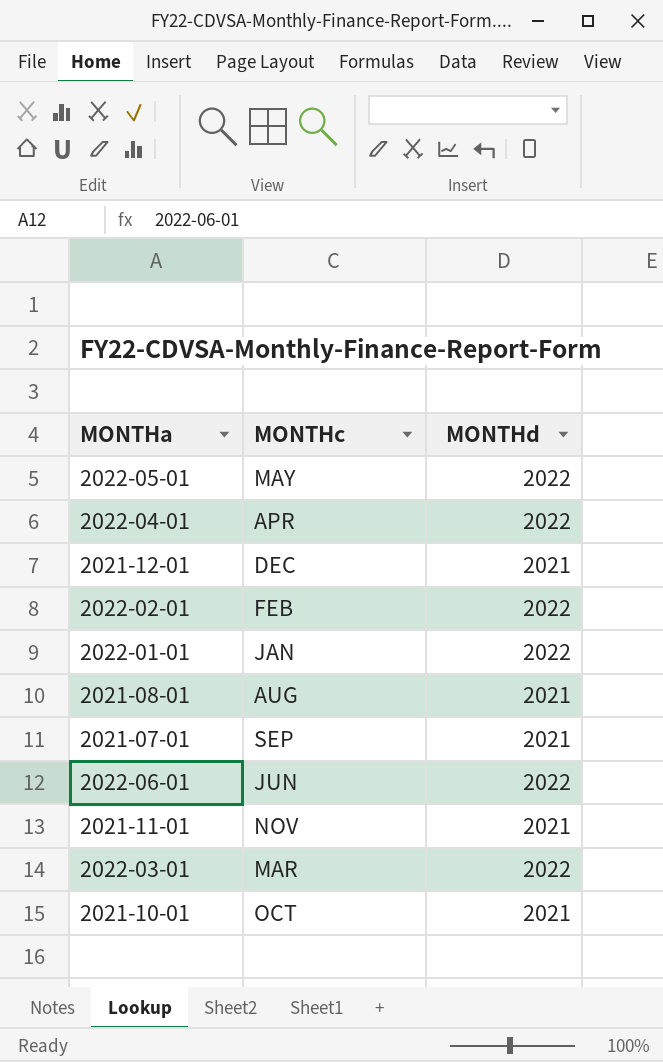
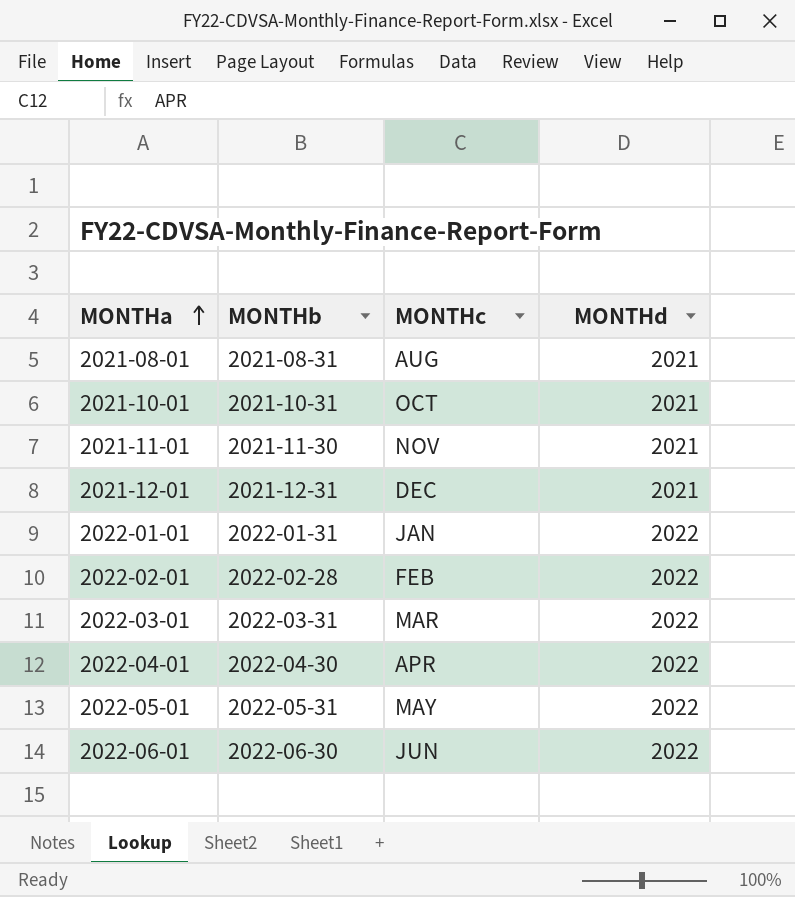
row order: none -> MONTHa ascending
column MONTHb | position: none -> 2
row 2021-07-01: SEP | 2021 -> none

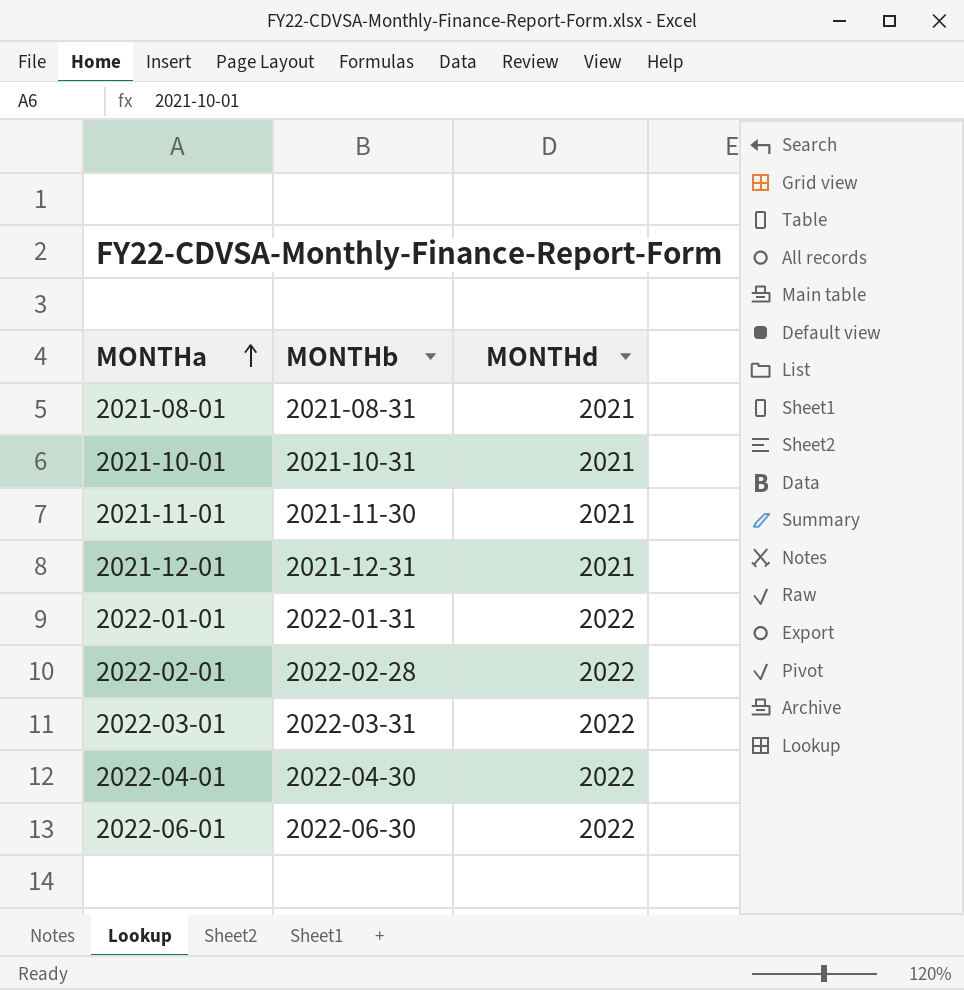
column MONTHc | position: 3 -> none
row 2022-05-01: 2022-05-31 | MAY | 2022 -> none

